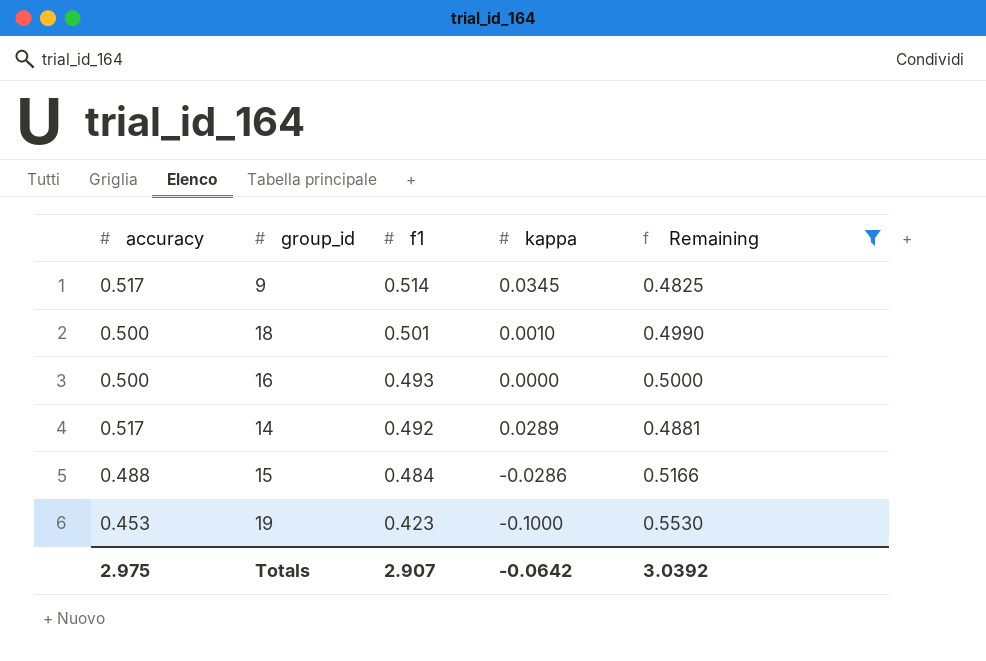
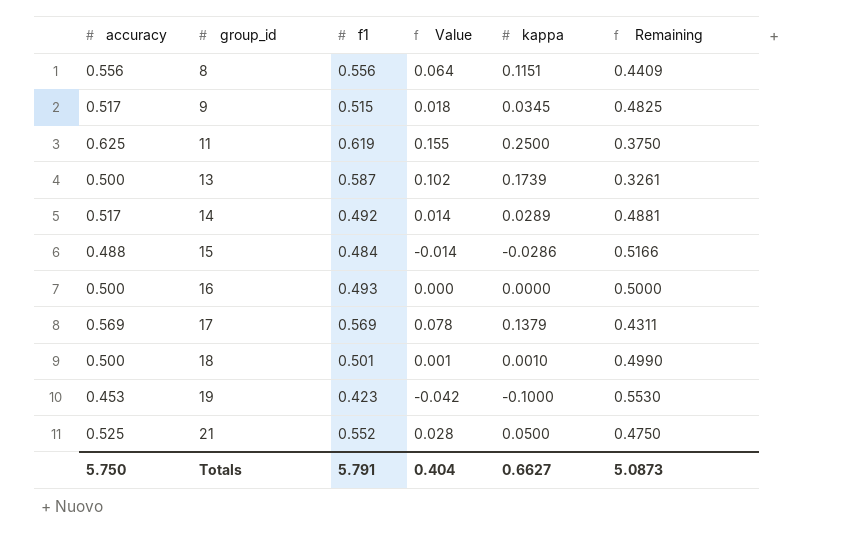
filter: Remaining >= 0.4825 -> none
row order: f1 descending -> group_id ascending
column Value | formula: none -> [f1] * [kappa]
9 | f1: 0.514 -> 0.515
Totals | accuracy: 2.975 -> 5.750
Totals | f1: 2.907 -> 5.791
Totals | kappa: -0.0642 -> 0.6627
Totals | Remaining: 3.0392 -> 5.0873

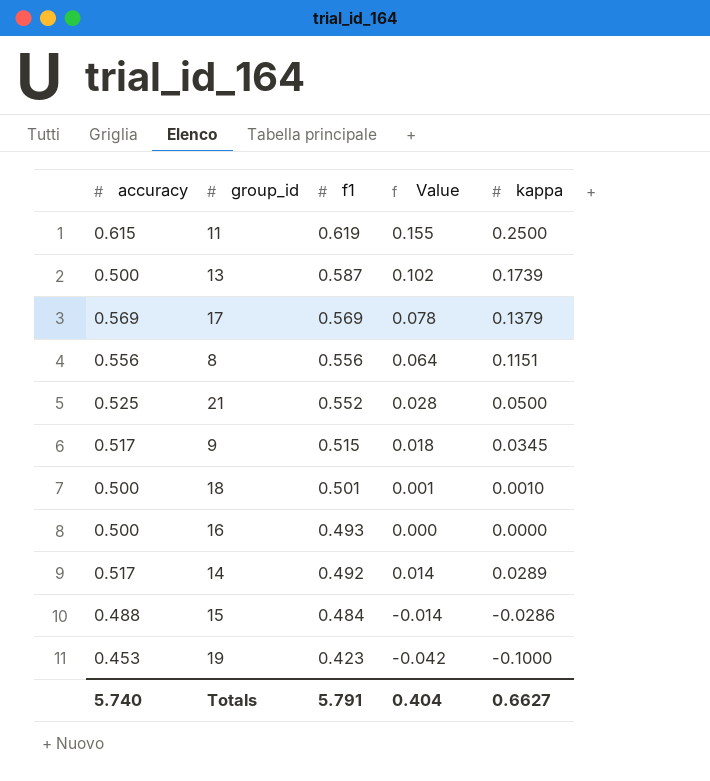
row order: group_id ascending -> f1 descending
column Remaining | formula: [accuracy] - [kappa] -> none
11 | accuracy: 0.625 -> 0.615
Totals | accuracy: 5.750 -> 5.740

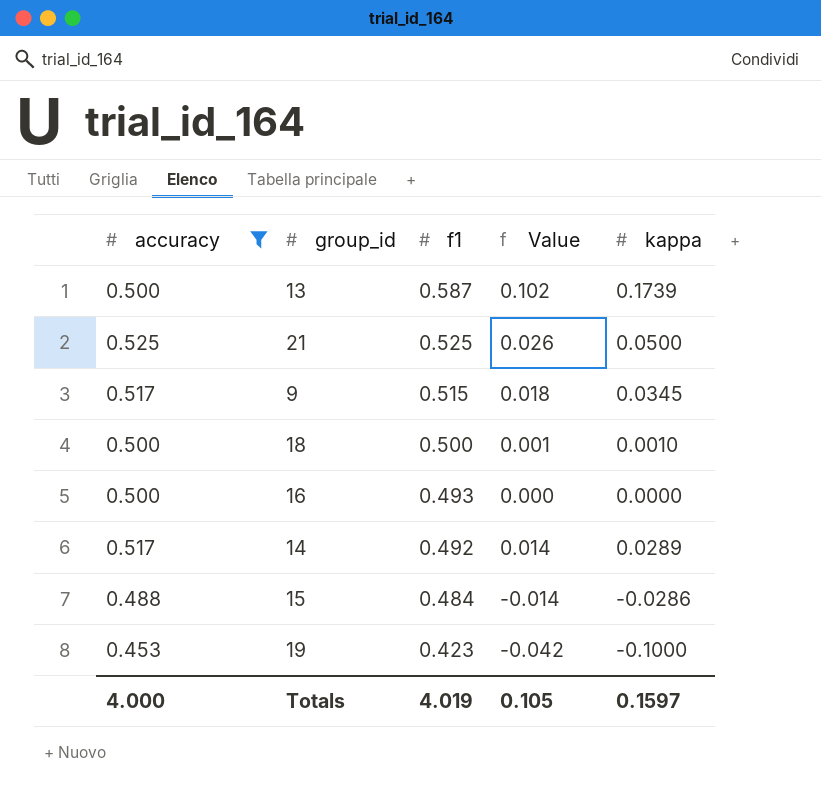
filter: none -> accuracy <= 0.525
21 | f1: 0.552 -> 0.525
21 | Value: 0.028 -> 0.026
18 | f1: 0.501 -> 0.500
Totals | accuracy: 5.740 -> 4.000
Totals | f1: 5.791 -> 4.019
Totals | Value: 0.404 -> 0.105
Totals | kappa: 0.6627 -> 0.1597

